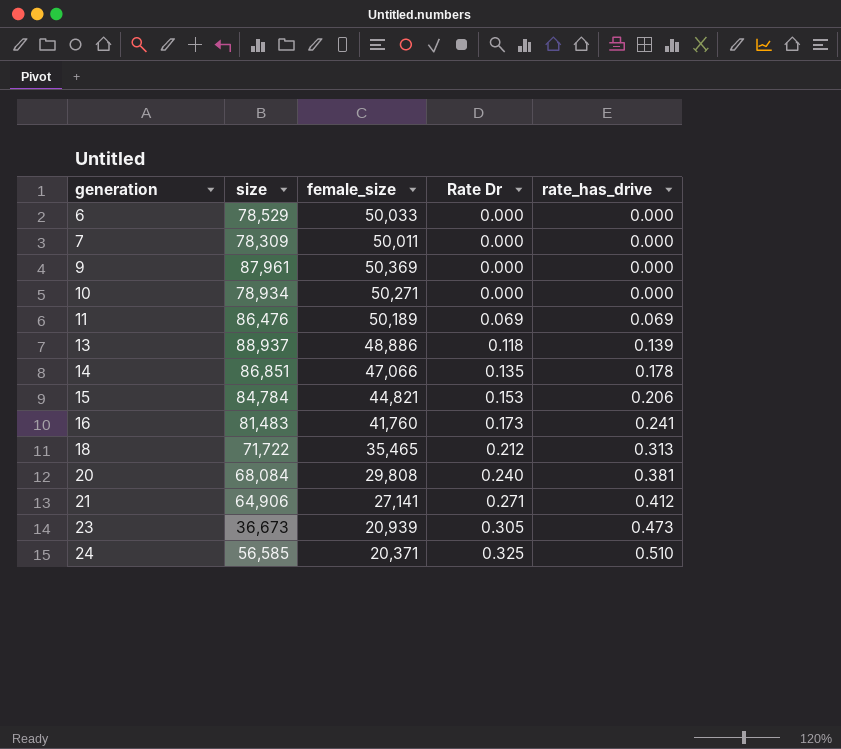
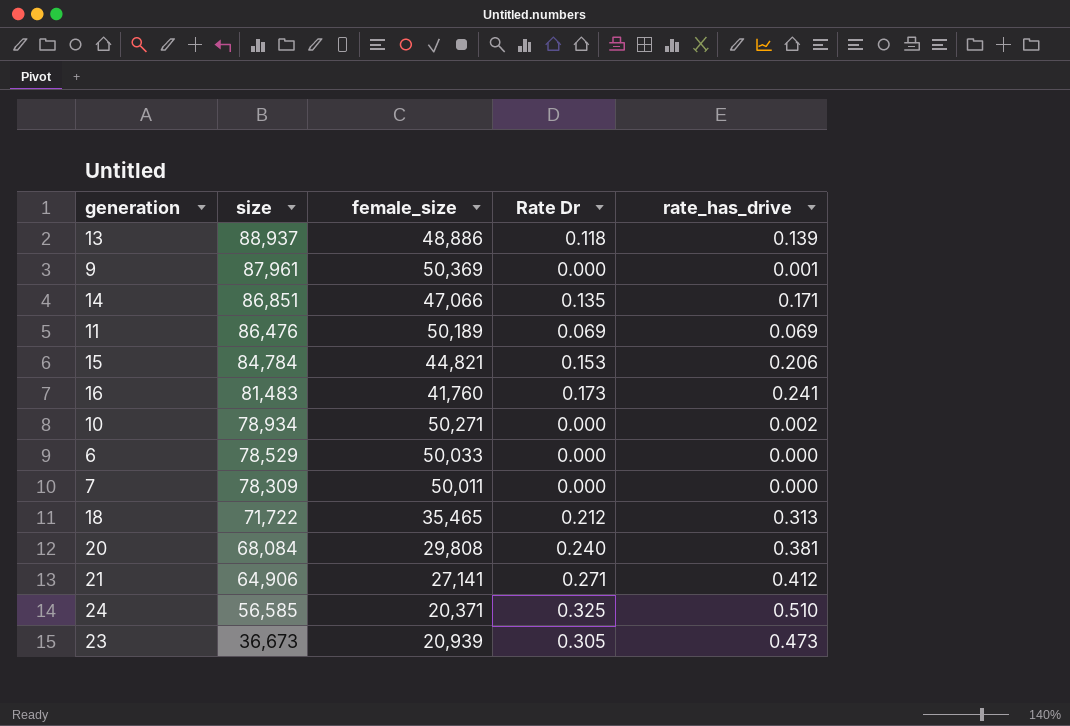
row order: generation ascending -> size descending
9 | rate_has_drive: 0.000 -> 0.001
14 | rate_has_drive: 0.178 -> 0.171
10 | rate_has_drive: 0.000 -> 0.002

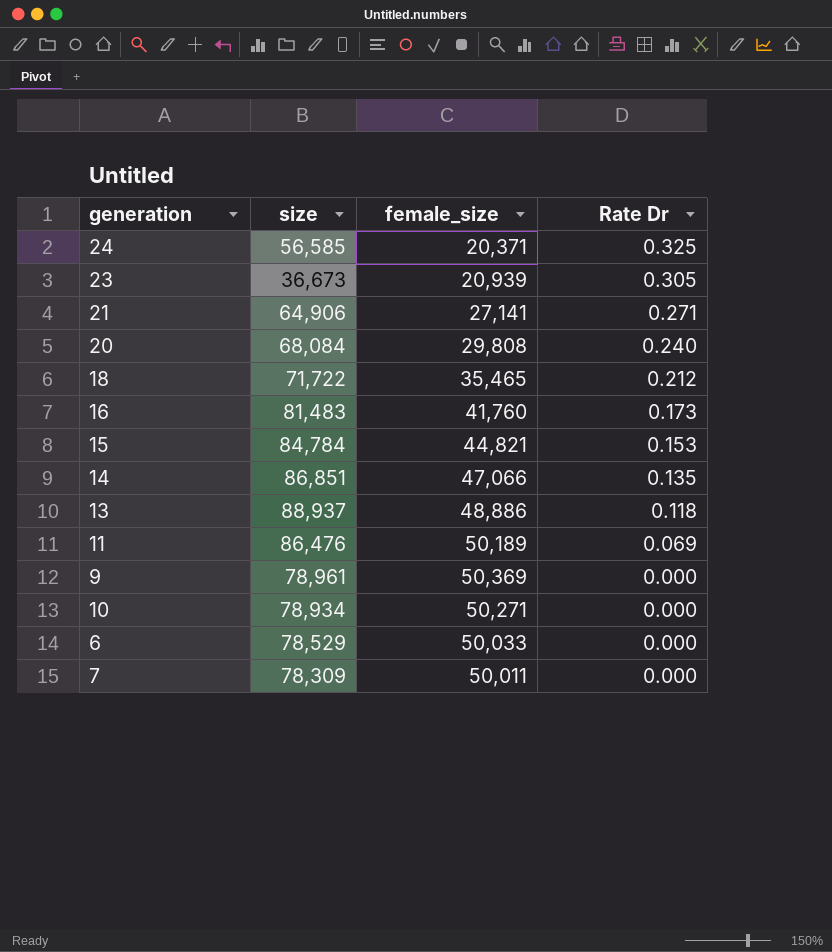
row order: size descending -> Rate Dr descending
column rate_has_drive | position: 5 -> none
9 | size: 87,961 -> 78,961

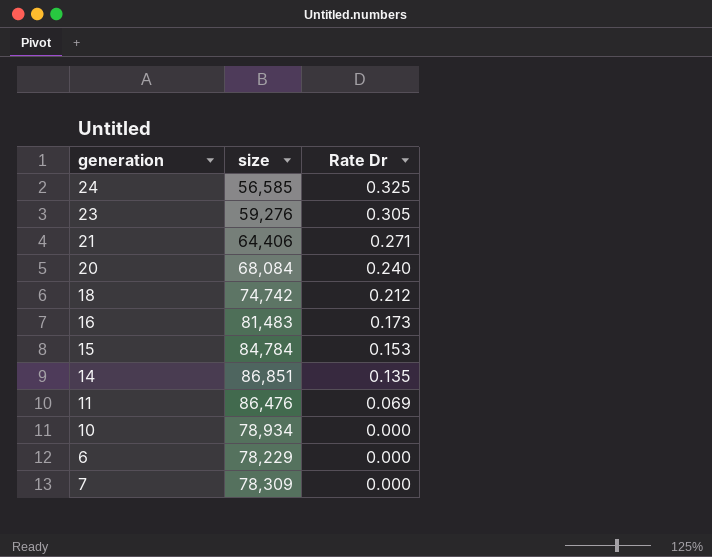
column female_size | position: 3 -> none
row 13: 88,937 | 48,886 | 0.118 -> none
row 9: 78,961 | 50,369 | 0.000 -> none
23 | size: 36,673 -> 59,276
21 | size: 64,906 -> 64,406
18 | size: 71,722 -> 74,742
6 | size: 78,529 -> 78,229

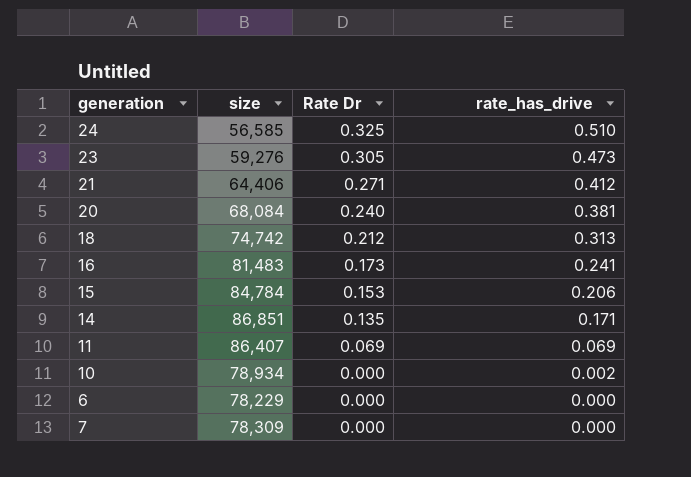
column rate_has_drive | position: none -> 4
11 | size: 86,476 -> 86,407

